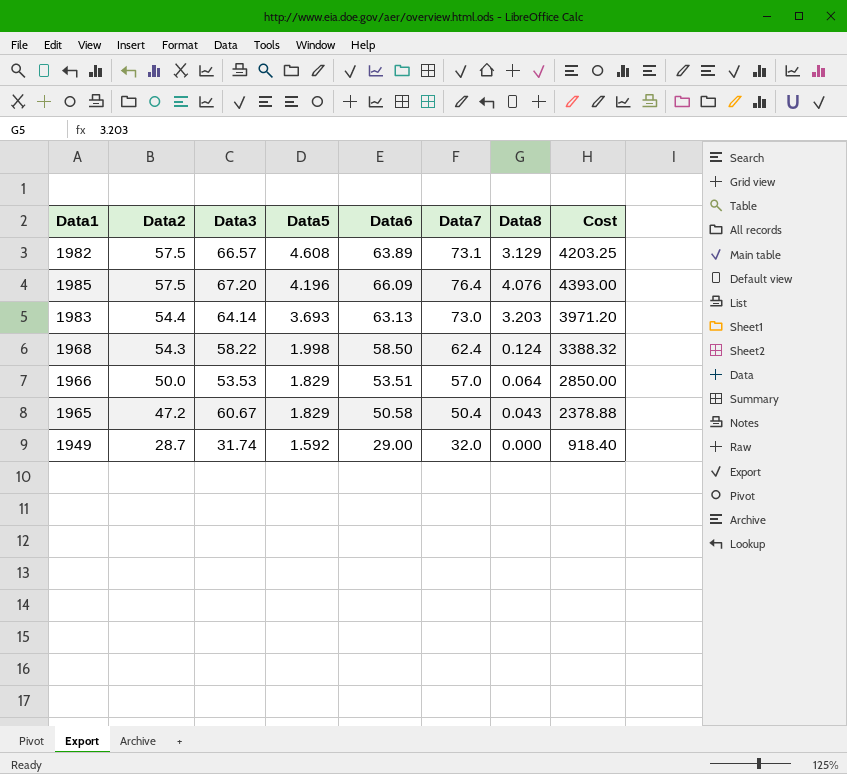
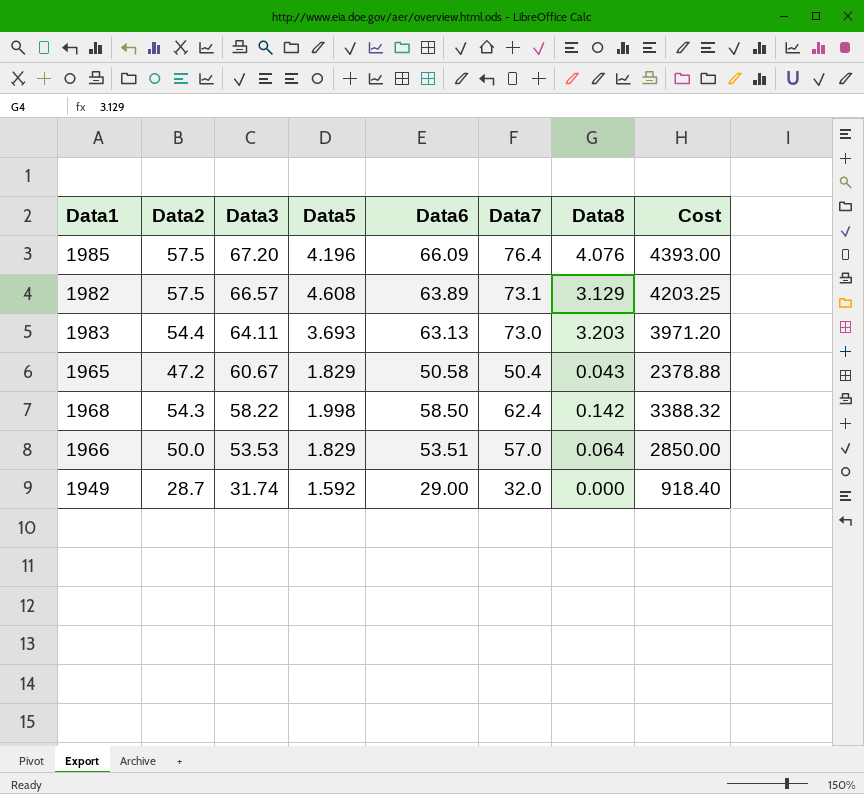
row order: Data2 descending -> Data3 descending
1983 | Data3: 64.14 -> 64.11
1968 | Data8: 0.124 -> 0.142

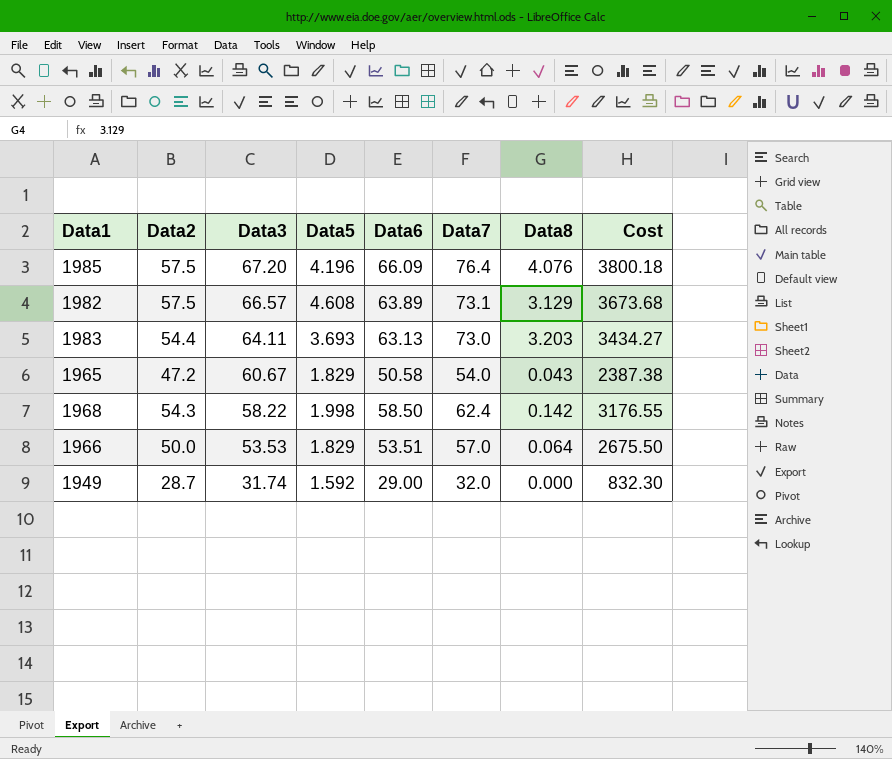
column Cost | formula: [Data2] * [Data7] -> [Data2] * [Data6]
1965 | Data7: 50.4 -> 54.0

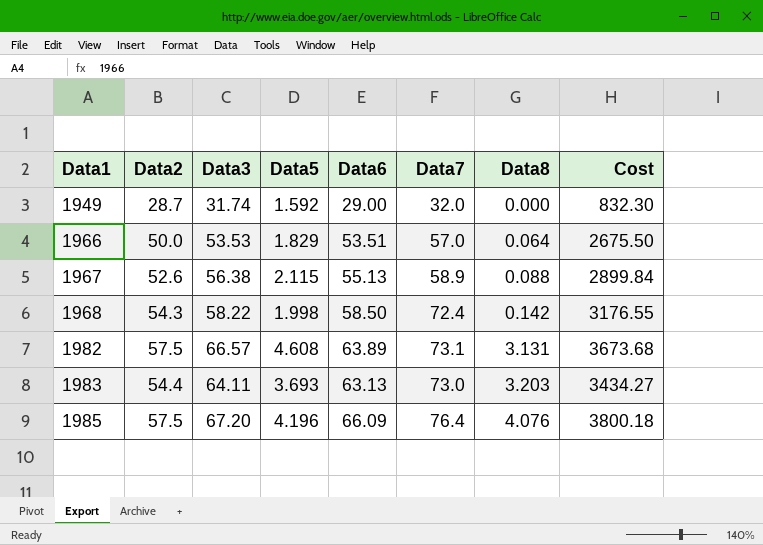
row order: Data3 descending -> Data1 ascending
row 1965: 47.2 | 60.67 | 1.829 | 50.58 | 54.0 | 0.043 | 2387.38 -> none
row 1967: none -> 52.6 | 56.38 | 2.115 | 55.13 | 58.9 | 0.088 | 2899.84
1968 | Data7: 62.4 -> 72.4
1982 | Data8: 3.129 -> 3.131

